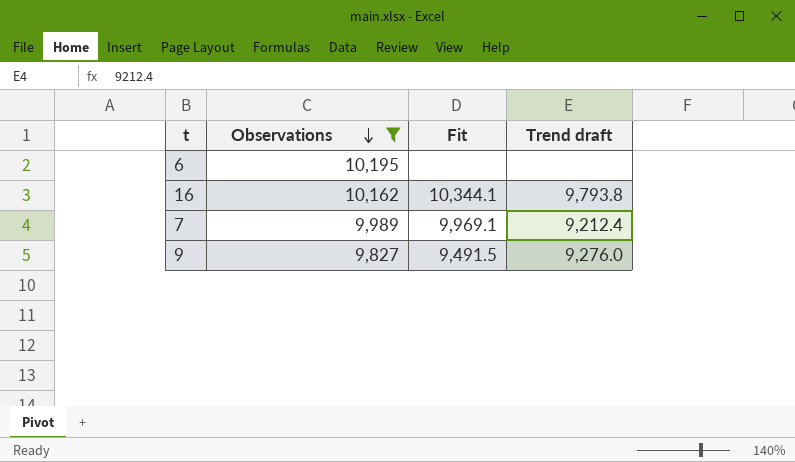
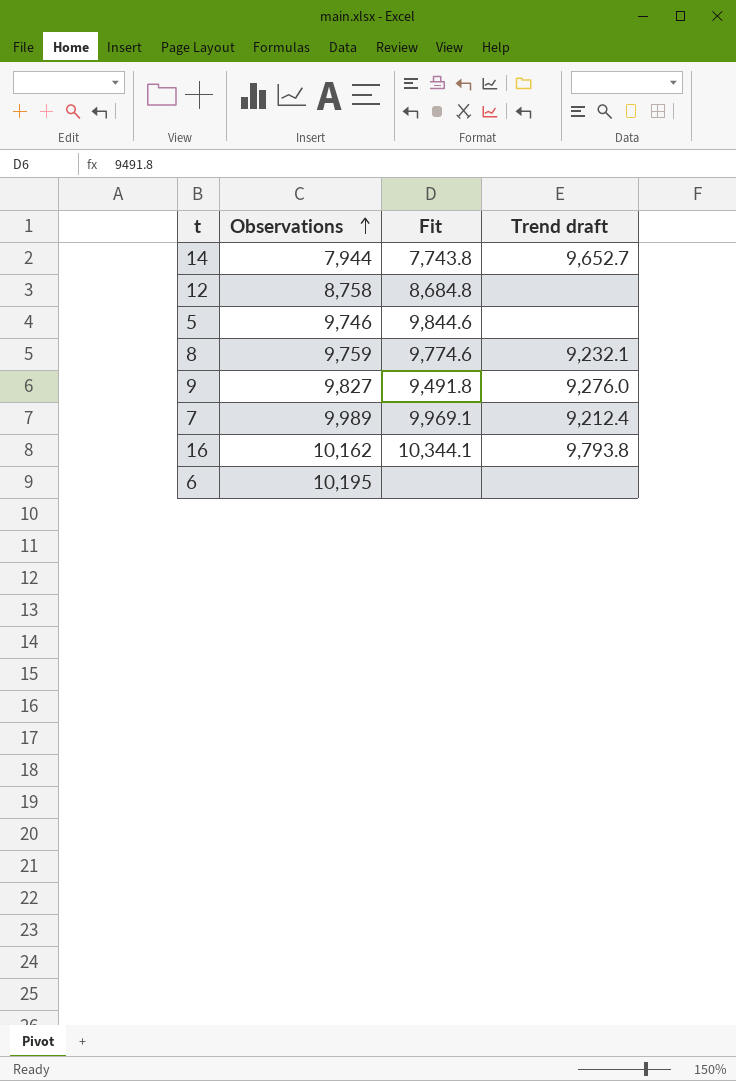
filter: Observations >= 9,827 -> none
row order: Observations descending -> Observations ascending
9 | Fit: 9,491.5 -> 9,491.8

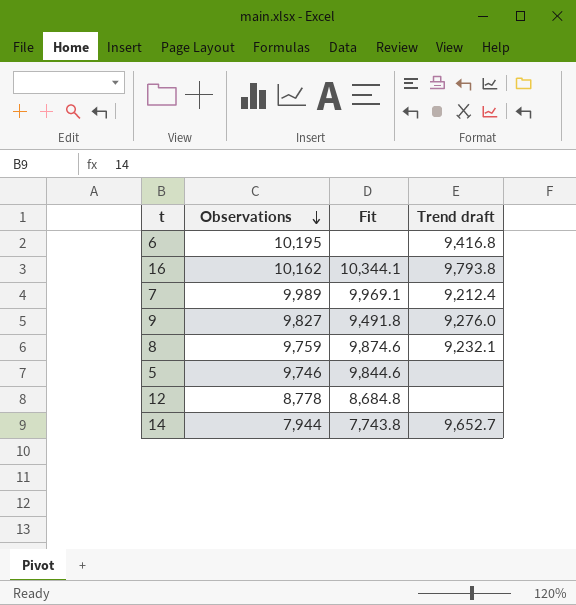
row order: Observations ascending -> Observations descending
6 | Trend draft: none -> 9,416.8
8 | Fit: 9,774.6 -> 9,874.6
12 | Observations: 8,758 -> 8,778

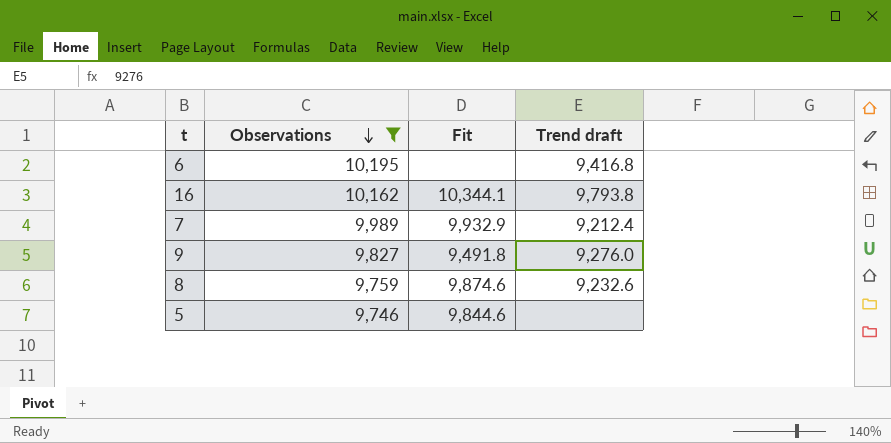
filter: none -> Observations >= 9,746
7 | Fit: 9,969.1 -> 9,932.9
8 | Trend draft: 9,232.1 -> 9,232.6

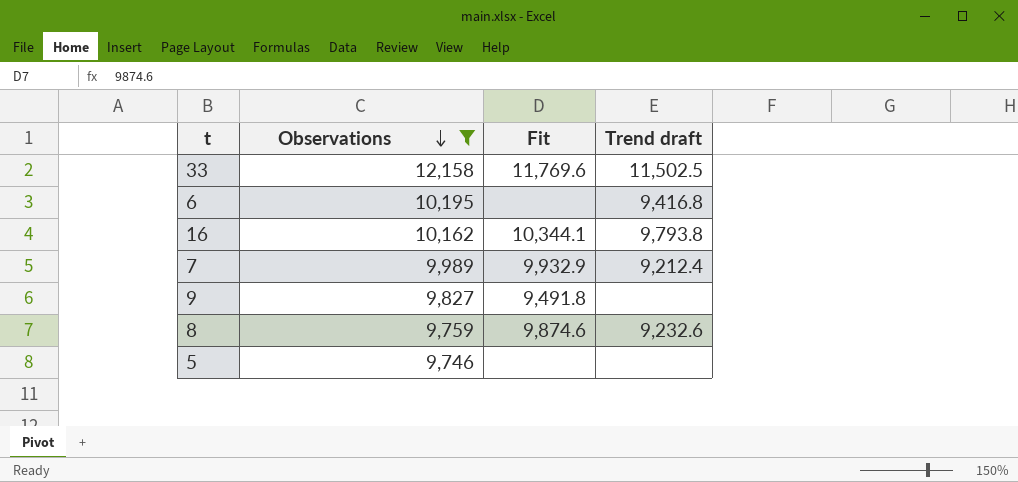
row 33: none -> 12,158 | 11,769.6 | 11,502.5
9 | Trend draft: 9,276.0 -> none
5 | Fit: 9,844.6 -> none

